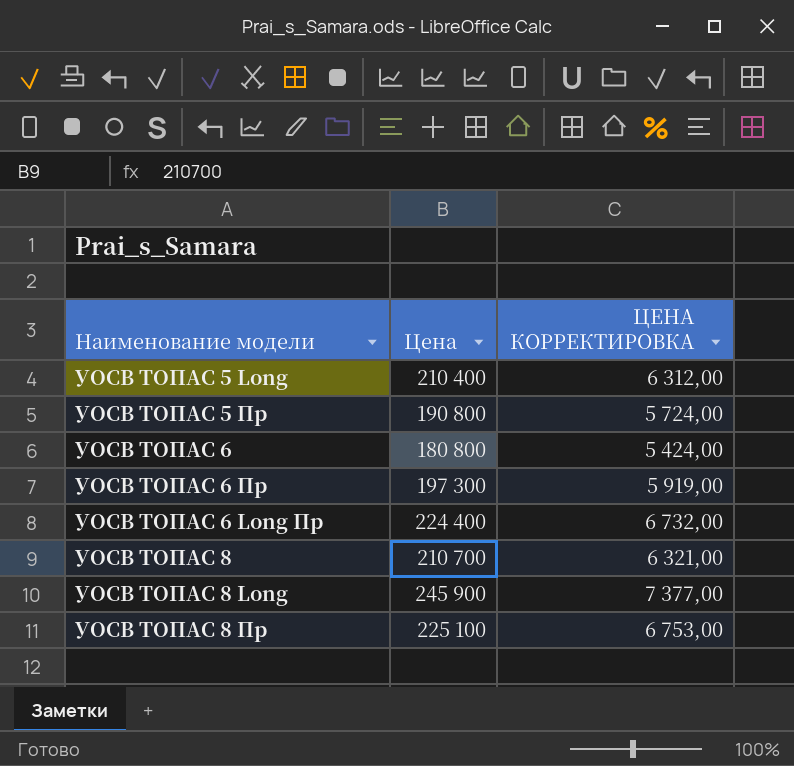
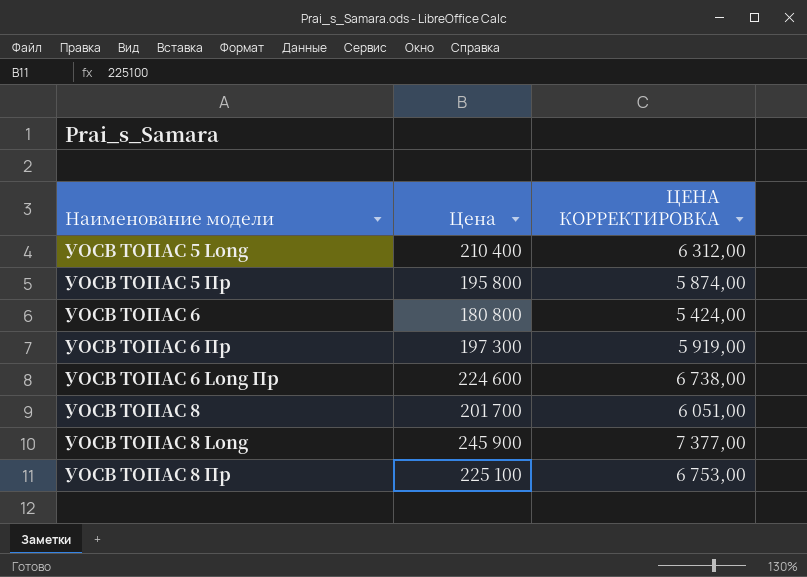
УОСВ ТОПАС 5 Пр | Цена: 190 800 -> 195 800
УОСВ ТОПАС 5 Пр | ЦЕНА КОРРЕКТИРОВКА: 5 724,00 -> 5 874,00
УОСВ ТОПАС 6 Long Пр | Цена: 224 400 -> 224 600
УОСВ ТОПАС 6 Long Пр | ЦЕНА КОРРЕКТИРОВКА: 6 732,00 -> 6 738,00
УОСВ ТОПАС 8 | Цена: 210 700 -> 201 700
УОСВ ТОПАС 8 | ЦЕНА КОРРЕКТИРОВКА: 6 321,00 -> 6 051,00

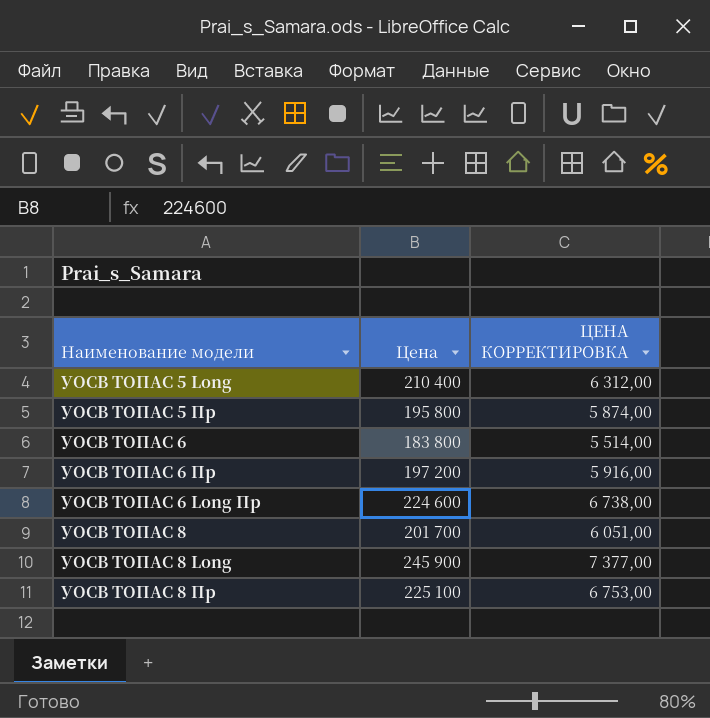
УОСВ ТОПАС 6 | Цена: 180 800 -> 183 800
УОСВ ТОПАС 6 | ЦЕНА КОРРЕКТИРОВКА: 5 424,00 -> 5 514,00
УОСВ ТОПАС 6 Пр | Цена: 197 300 -> 197 200
УОСВ ТОПАС 6 Пр | ЦЕНА КОРРЕКТИРОВКА: 5 919,00 -> 5 916,00

